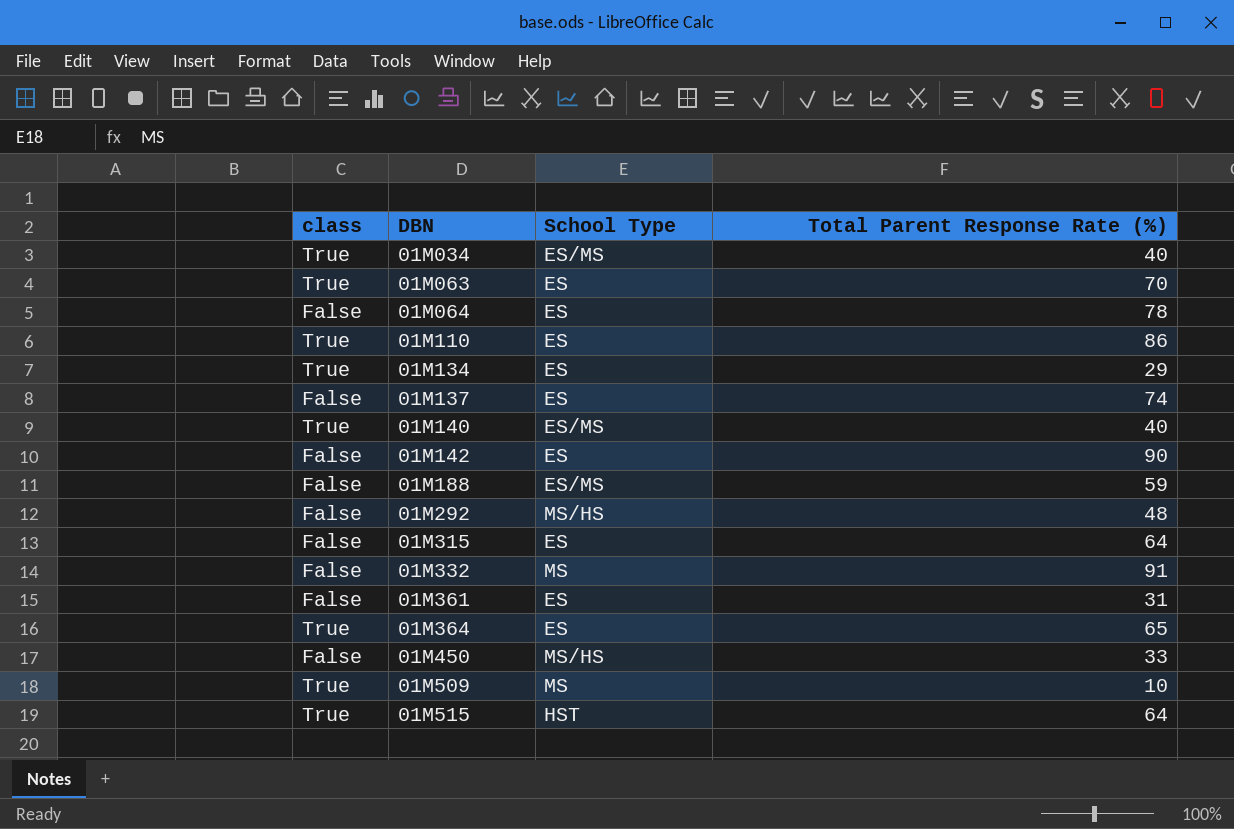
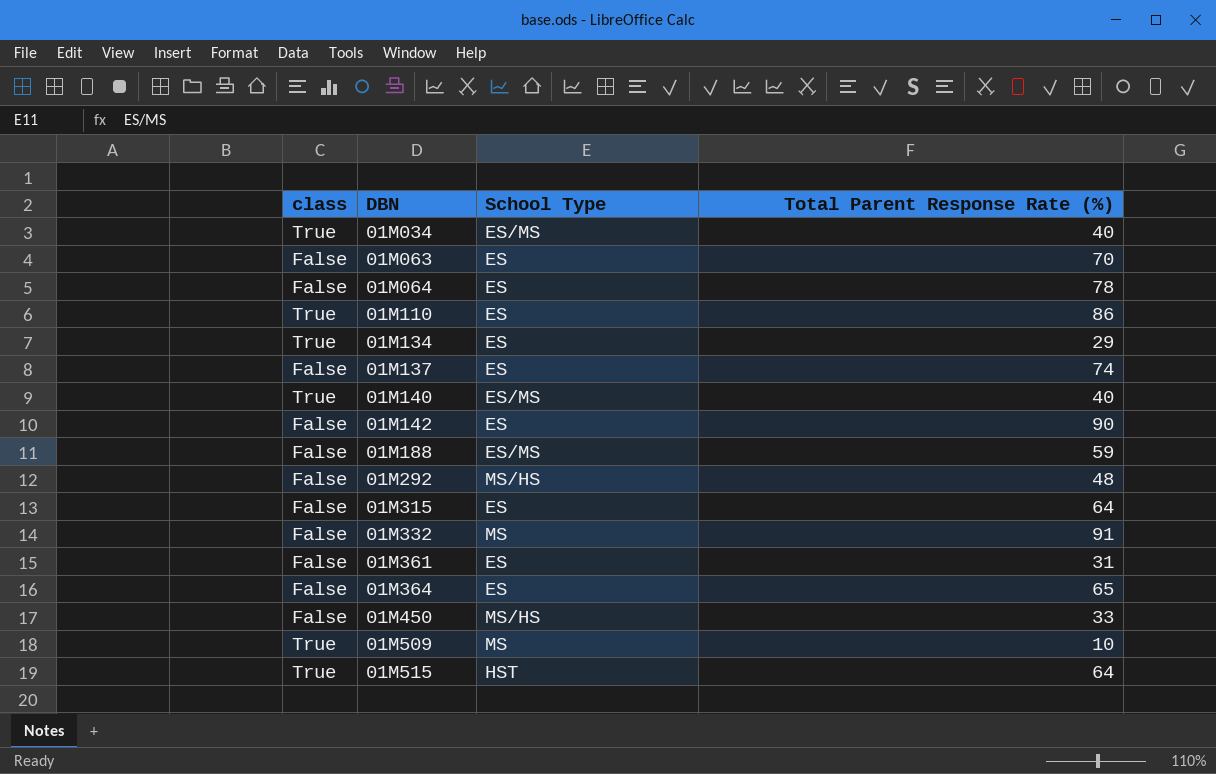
01M063 | class: True -> False
01M364 | class: True -> False

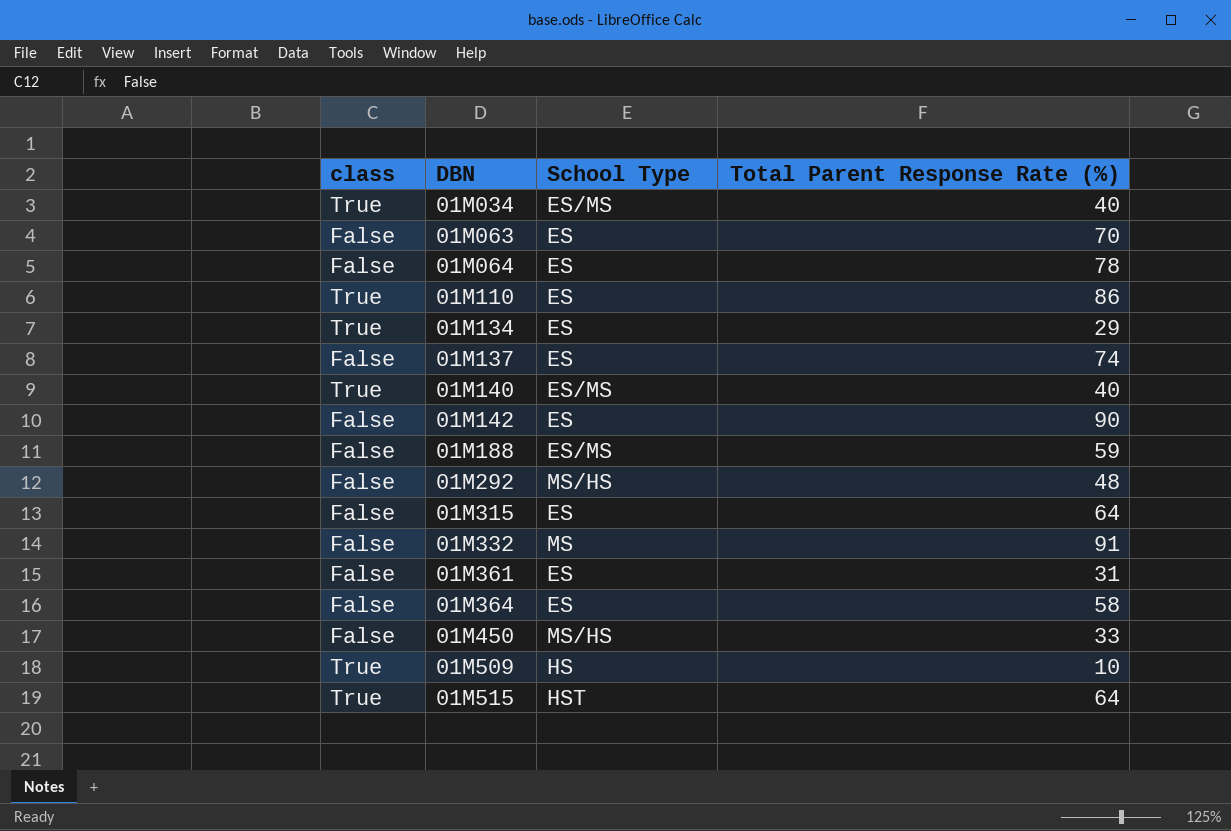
01M364 | Total Parent Response Rate (%): 65 -> 58
01M509 | School Type: MS -> HS

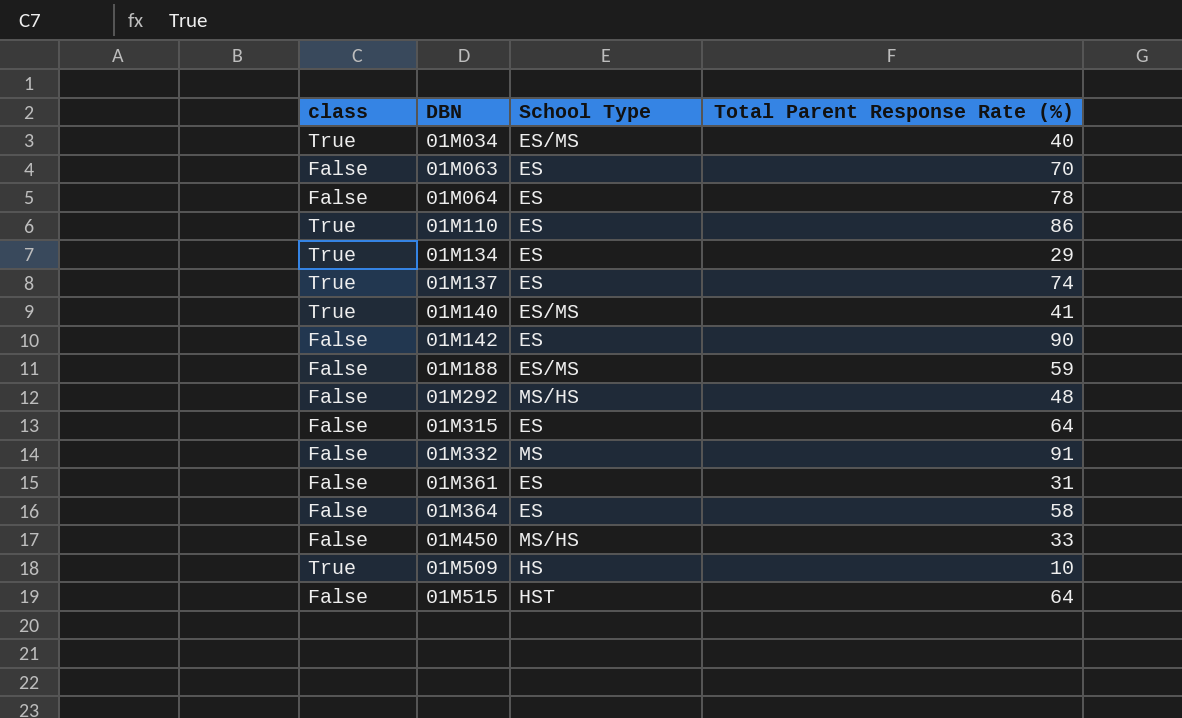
01M137 | class: False -> True
01M140 | Total Parent Response Rate (%): 40 -> 41
01M515 | class: True -> False

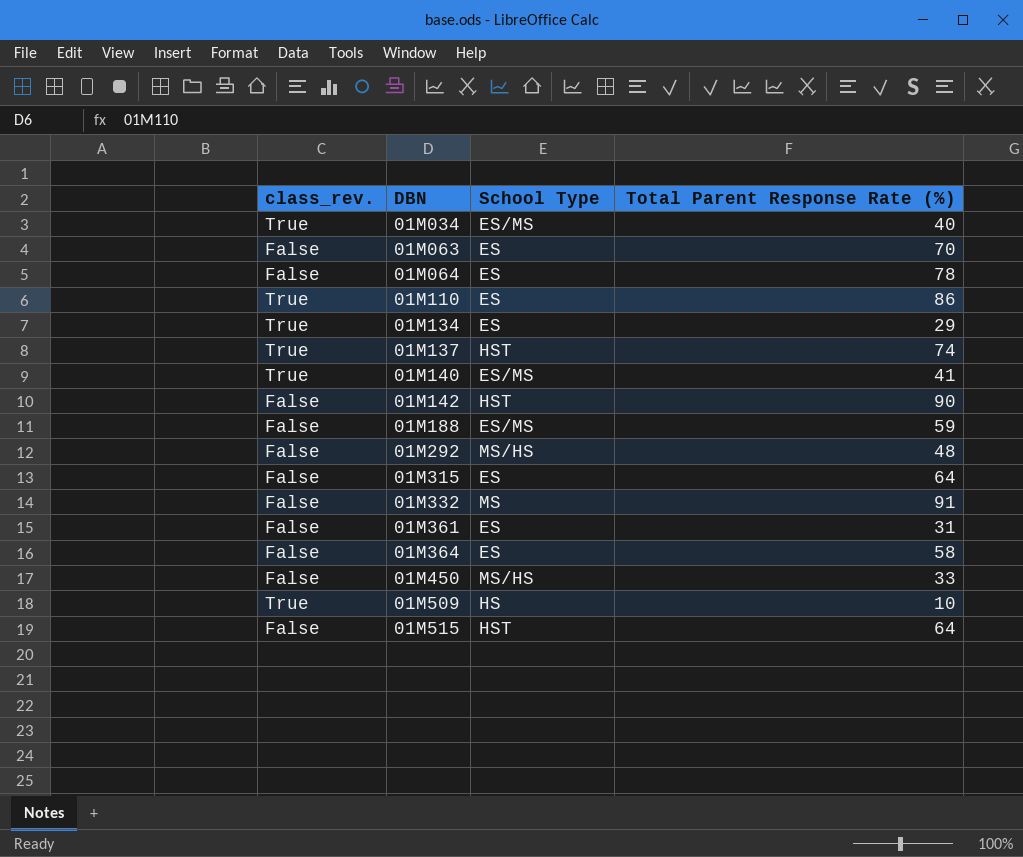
column name: class -> class_rev.
01M137 | School Type: ES -> HST
01M142 | School Type: ES -> HST

